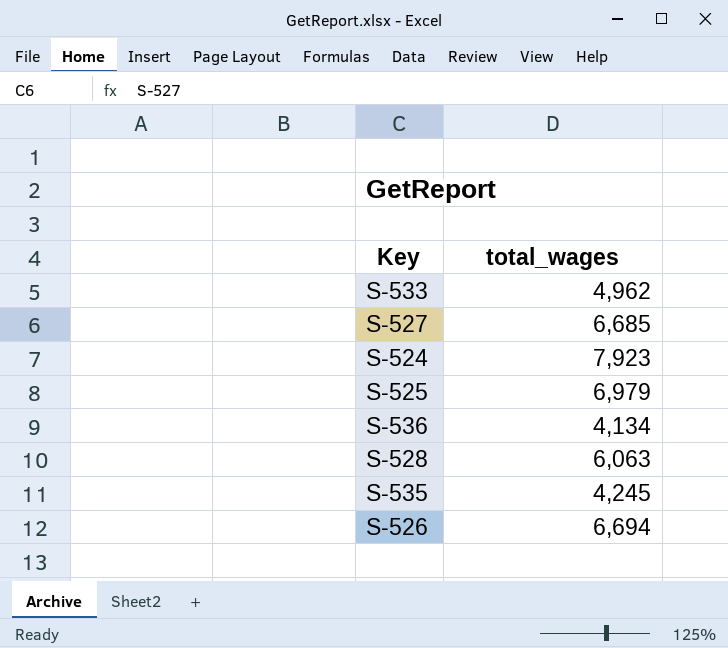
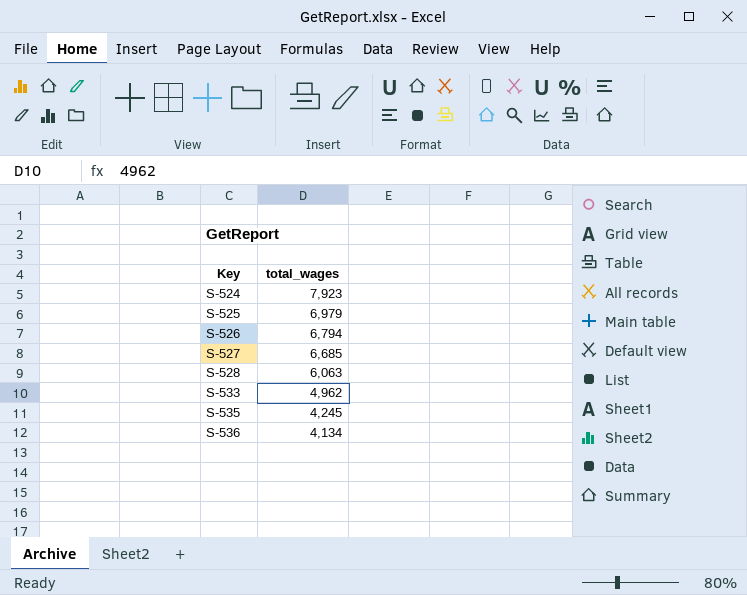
row order: none -> Key ascending
S-526 | total_wages: 6,694 -> 6,794

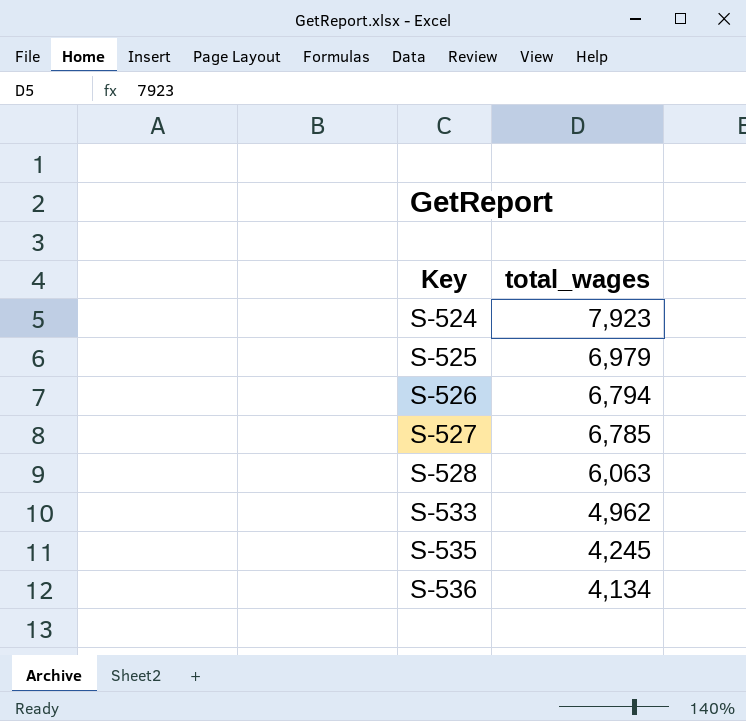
S-527 | total_wages: 6,685 -> 6,785

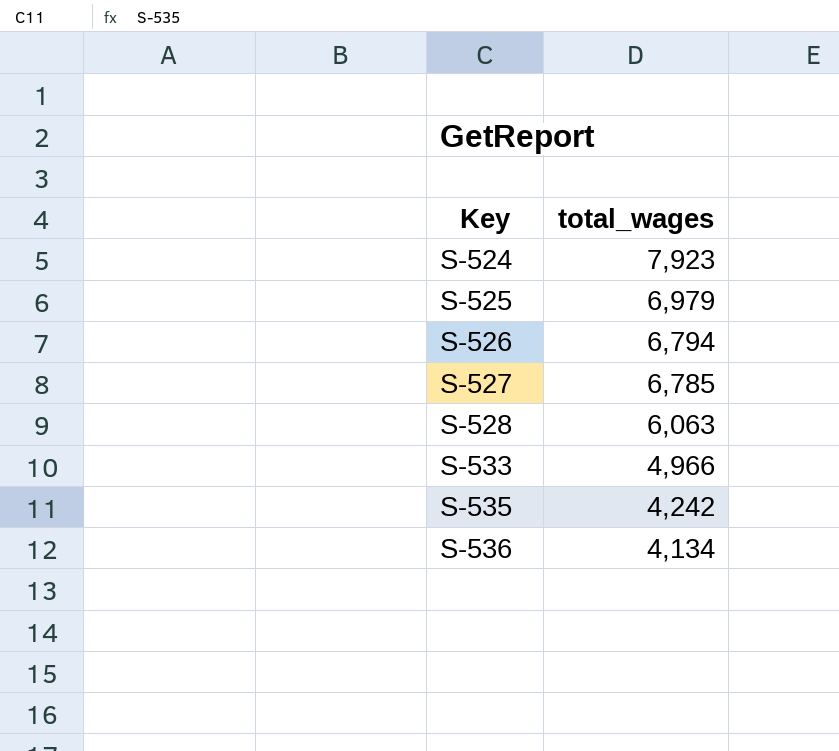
S-533 | total_wages: 4,962 -> 4,966
S-535 | total_wages: 4,245 -> 4,242

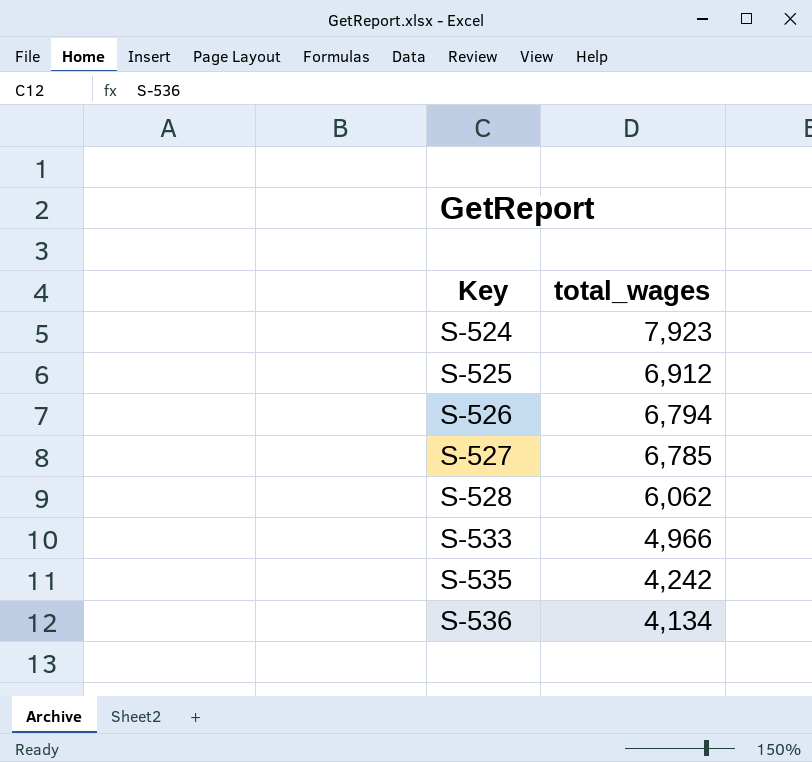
S-525 | total_wages: 6,979 -> 6,912
S-528 | total_wages: 6,063 -> 6,062

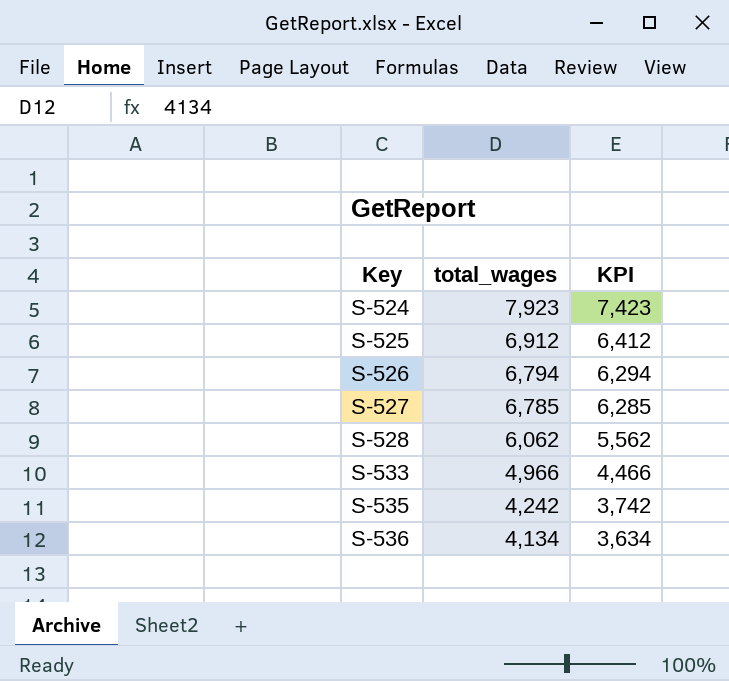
column KPI | formula: none -> [total_wages] - 500

